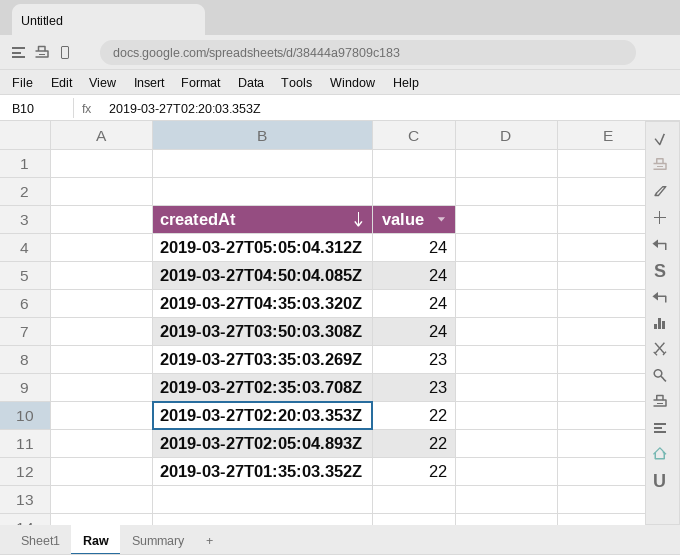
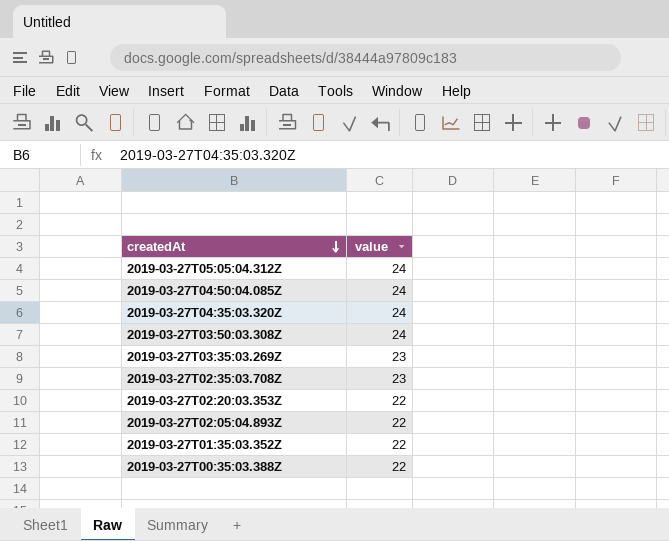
row 2019-03-27T00:35:03.388Z: none -> 22

